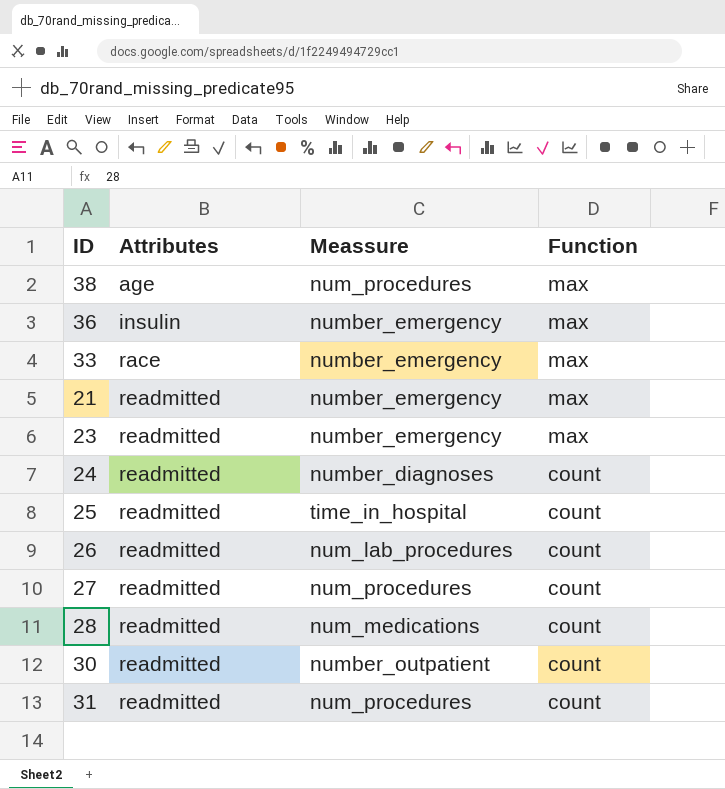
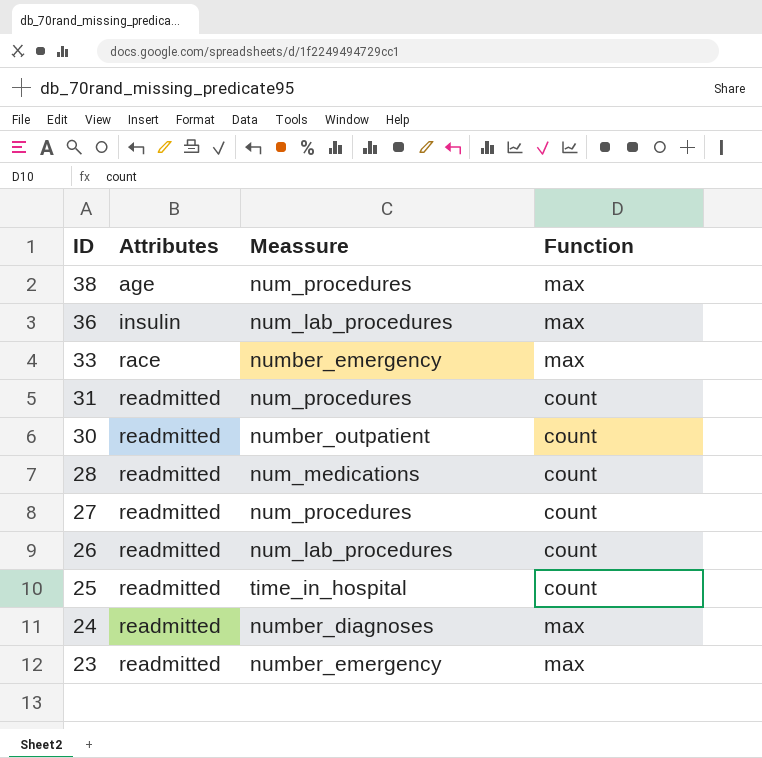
row order: Attributes ascending -> ID descending
row 21: readmitted | number_emergency | max -> none
36 | Meassure: number_emergency -> num_lab_procedures
24 | Function: count -> max

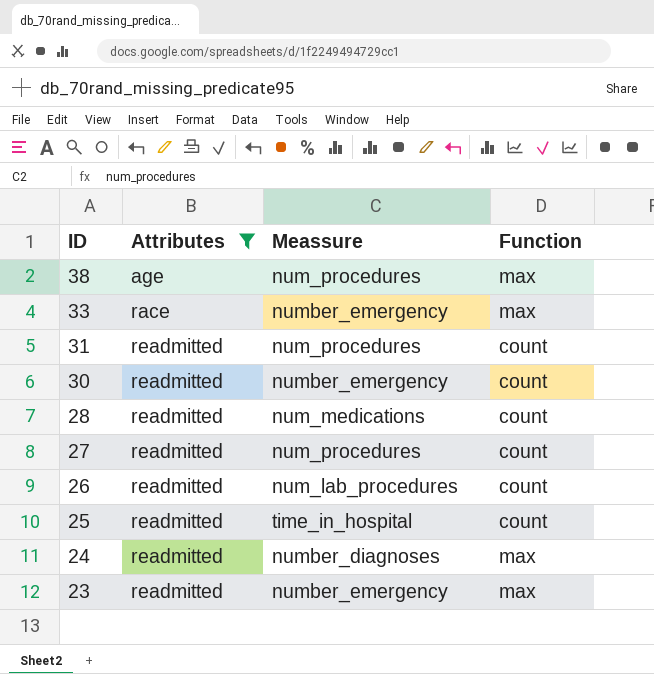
filter: none -> Attributes != insulin
30 | Meassure: number_outpatient -> number_emergency

